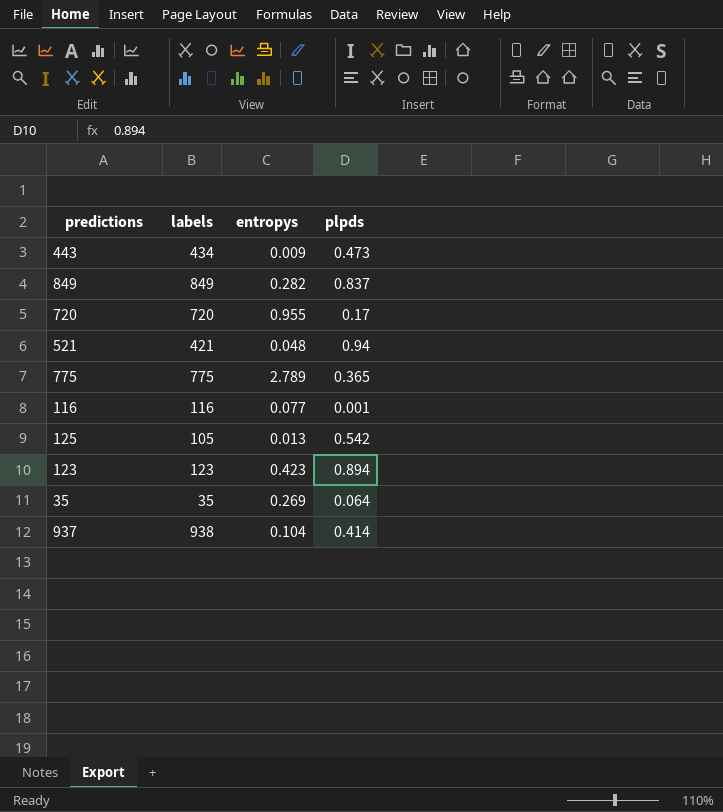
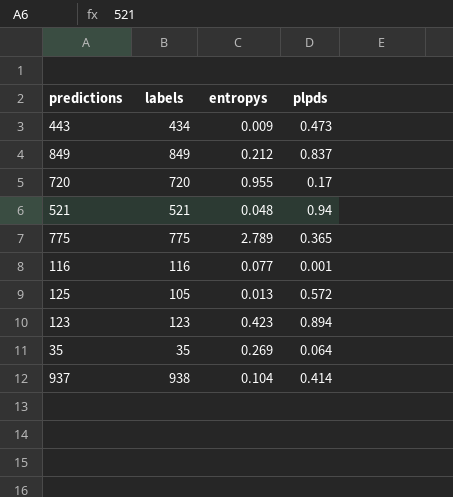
849 | entropys: 0.282 -> 0.212
521 | labels: 421 -> 521
125 | plpds: 0.542 -> 0.572

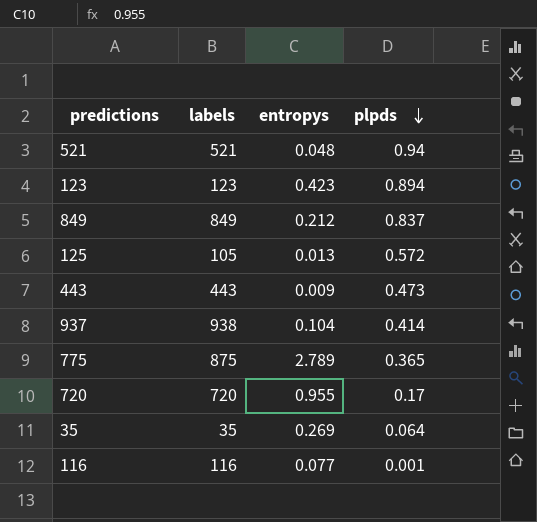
row order: none -> plpds descending
443 | labels: 434 -> 443
775 | labels: 775 -> 875

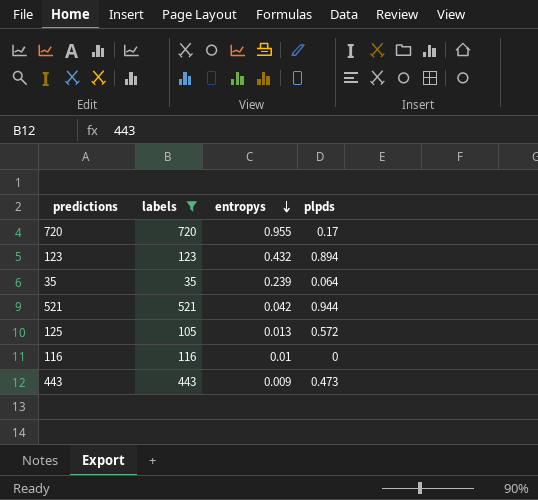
filter: none -> labels <= 720
row order: plpds descending -> entropys descending
123 | entropys: 0.423 -> 0.432
35 | entropys: 0.269 -> 0.239
521 | entropys: 0.048 -> 0.042
521 | plpds: 0.94 -> 0.944
116 | entropys: 0.077 -> 0.01
116 | plpds: 0.001 -> 0

